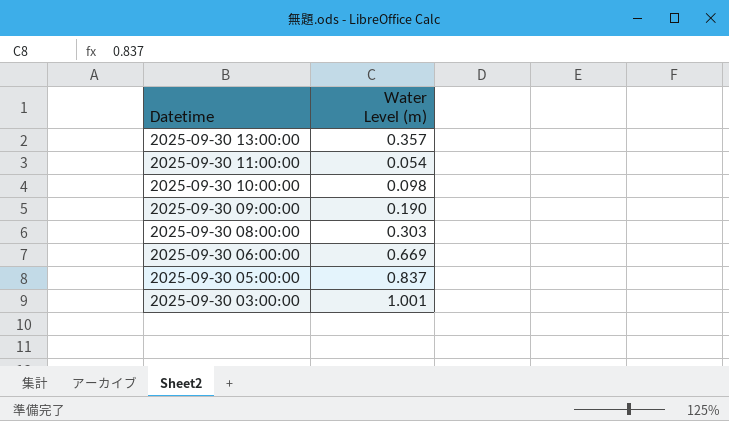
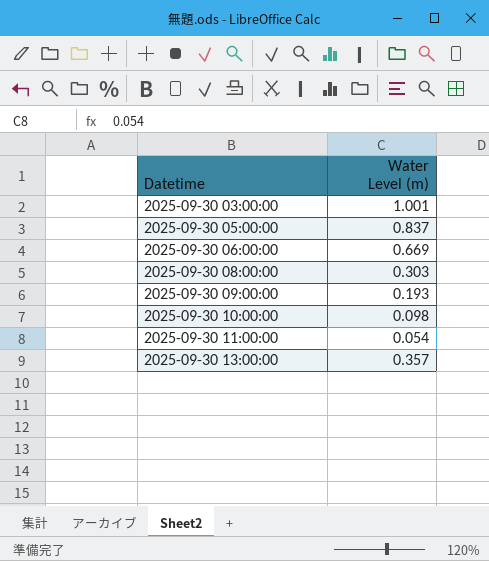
row order: Datetime descending -> Datetime ascending
2025-09-30 09:00:00 | Water Level (m): 0.190 -> 0.193

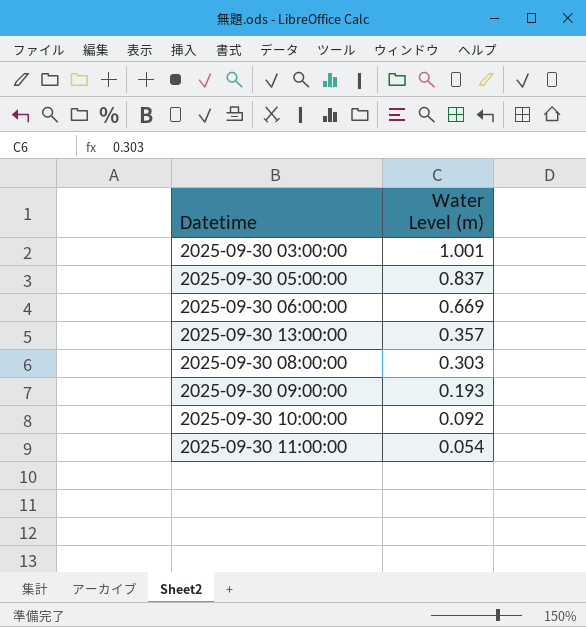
row order: Datetime ascending -> Water Level (m) descending
2025-09-30 10:00:00 | Water Level (m): 0.098 -> 0.092

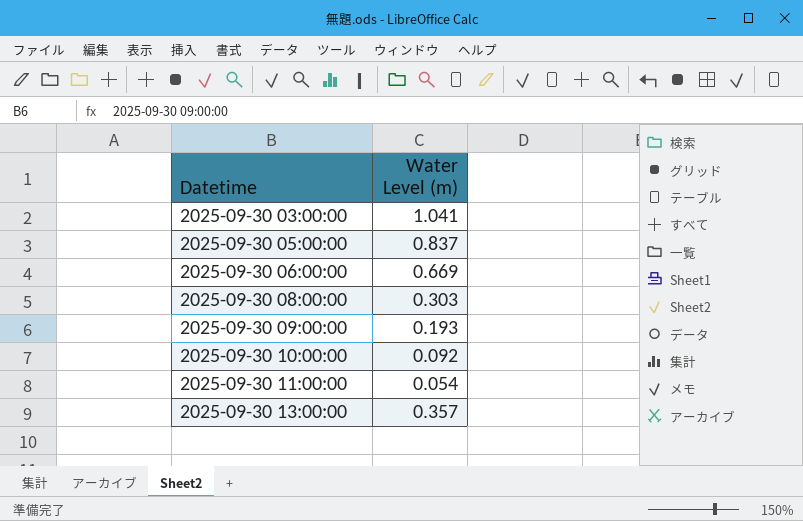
row order: Water Level (m) descending -> Datetime ascending
2025-09-30 03:00:00 | Water Level (m): 1.001 -> 1.041

